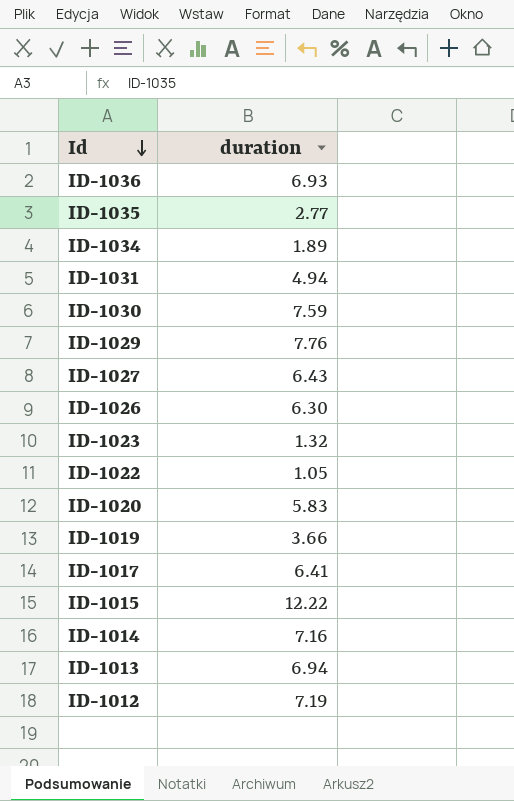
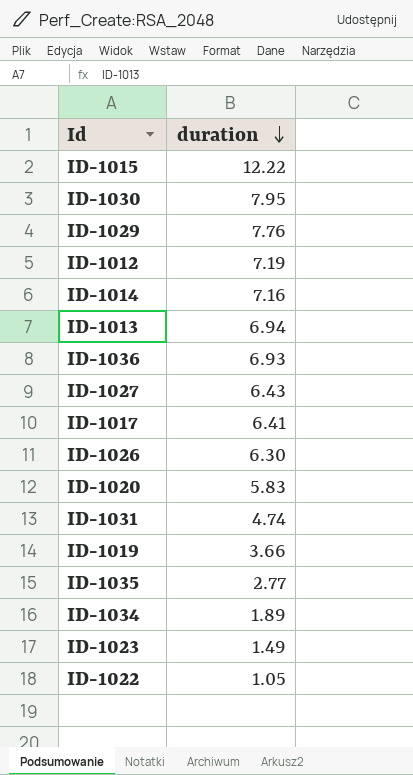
row order: Id descending -> duration descending
ID-1030 | duration: 7.59 -> 7.95
ID-1031 | duration: 4.94 -> 4.74
ID-1023 | duration: 1.32 -> 1.49

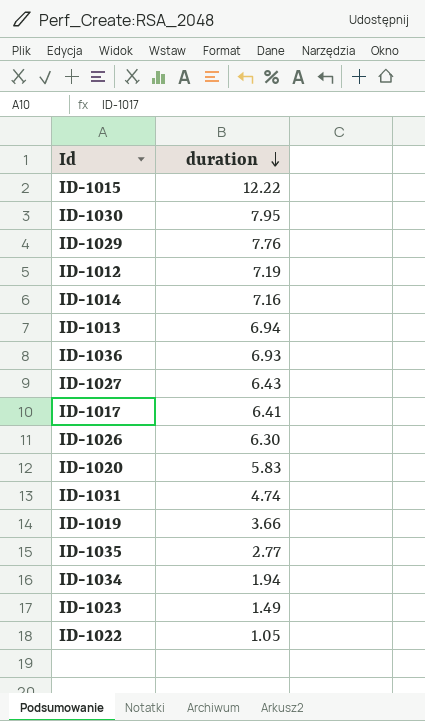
ID-1034 | duration: 1.89 -> 1.94

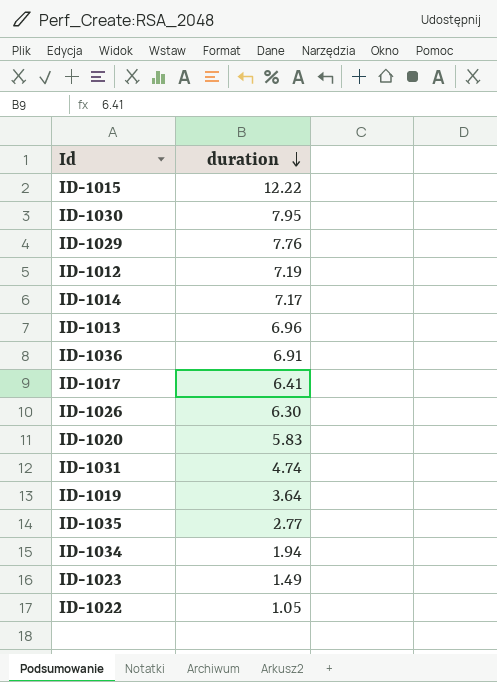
row ID-1027: 6.43 -> none
ID-1014 | duration: 7.16 -> 7.17
ID-1013 | duration: 6.94 -> 6.96
ID-1036 | duration: 6.93 -> 6.91
ID-1019 | duration: 3.66 -> 3.64

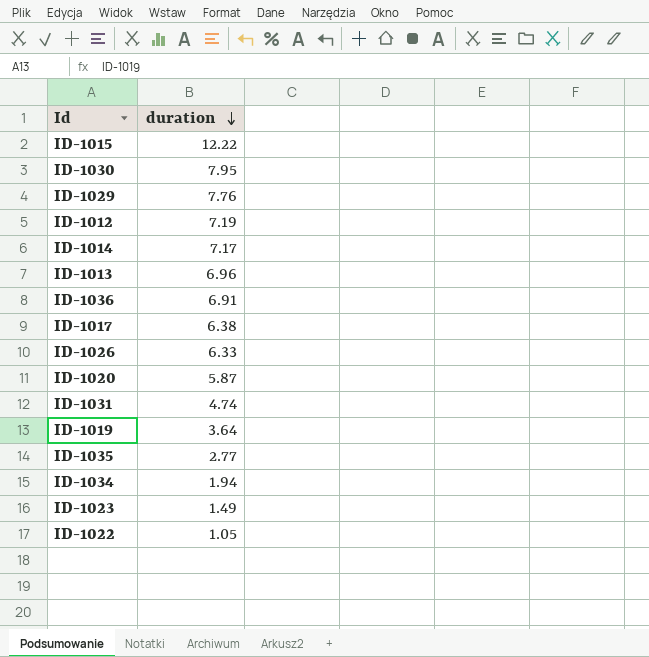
ID-1017 | duration: 6.41 -> 6.38
ID-1026 | duration: 6.30 -> 6.33
ID-1020 | duration: 5.83 -> 5.87

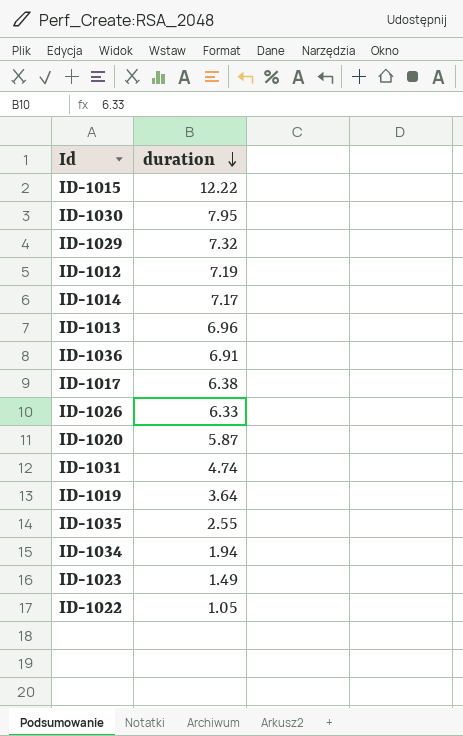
ID-1029 | duration: 7.76 -> 7.32
ID-1035 | duration: 2.77 -> 2.55

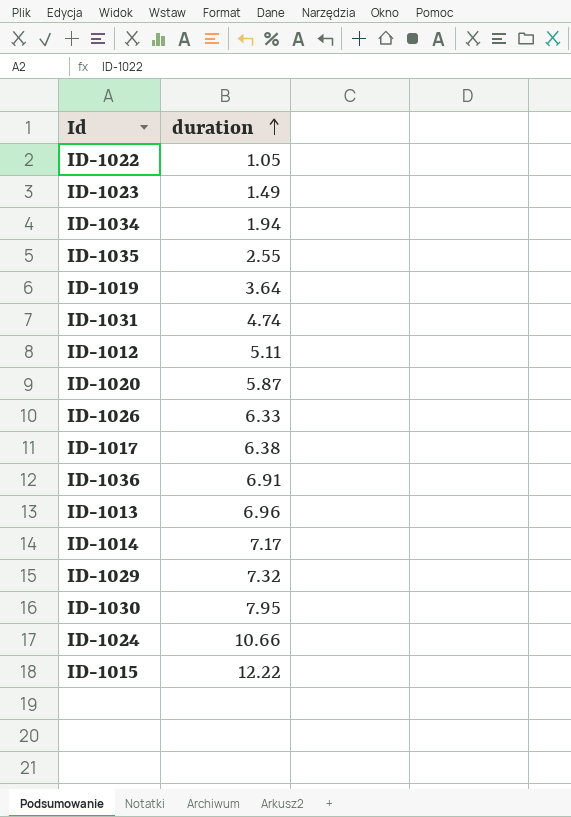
row order: duration descending -> duration ascending
ID-1012 | duration: 7.19 -> 5.11
row ID-1024: none -> 10.66

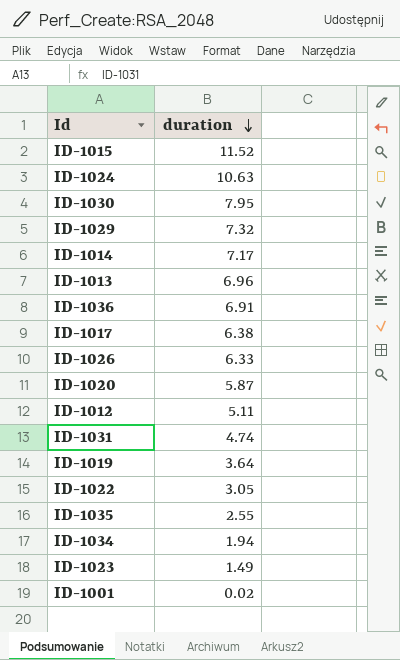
row order: duration ascending -> duration descending
ID-1015 | duration: 12.22 -> 11.52
ID-1024 | duration: 10.66 -> 10.63
ID-1022 | duration: 1.05 -> 3.05
row ID-1001: none -> 0.02

